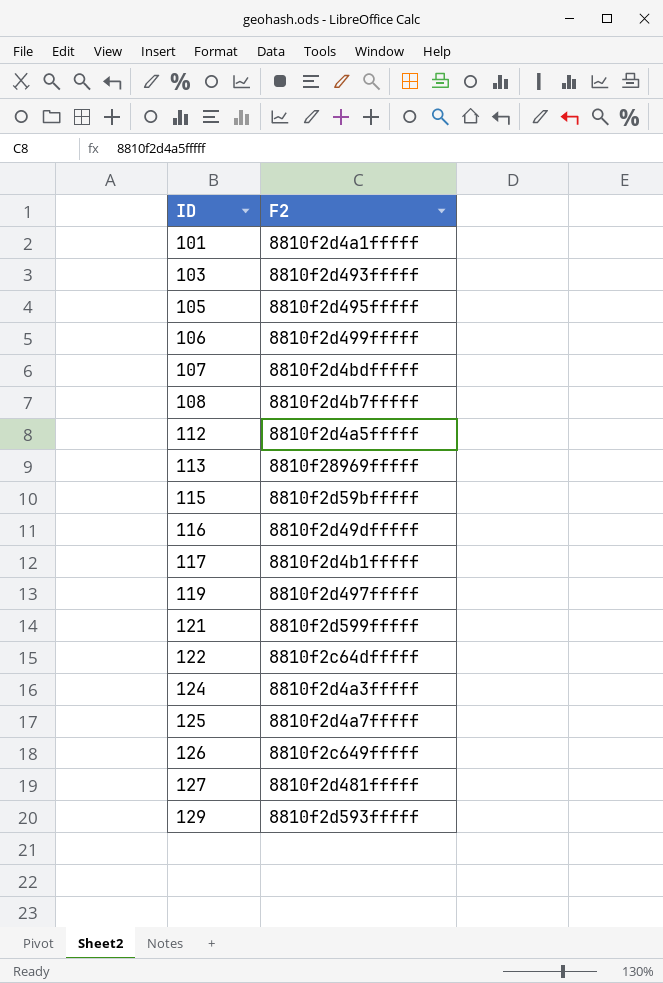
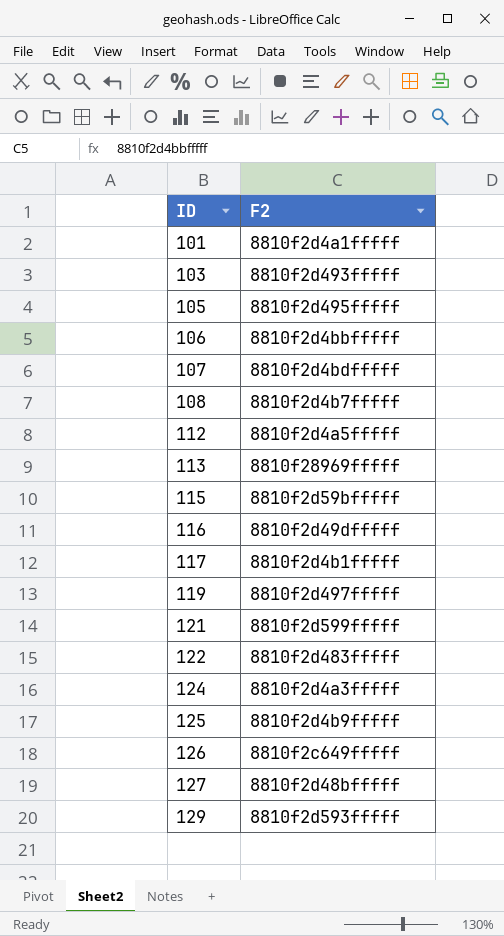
106 | F2: 8810f2d499fffff -> 8810f2d4bbfffff
122 | F2: 8810f2c64dfffff -> 8810f2d483fffff
125 | F2: 8810f2d4a7fffff -> 8810f2d4b9fffff
127 | F2: 8810f2d481fffff -> 8810f2d48bfffff

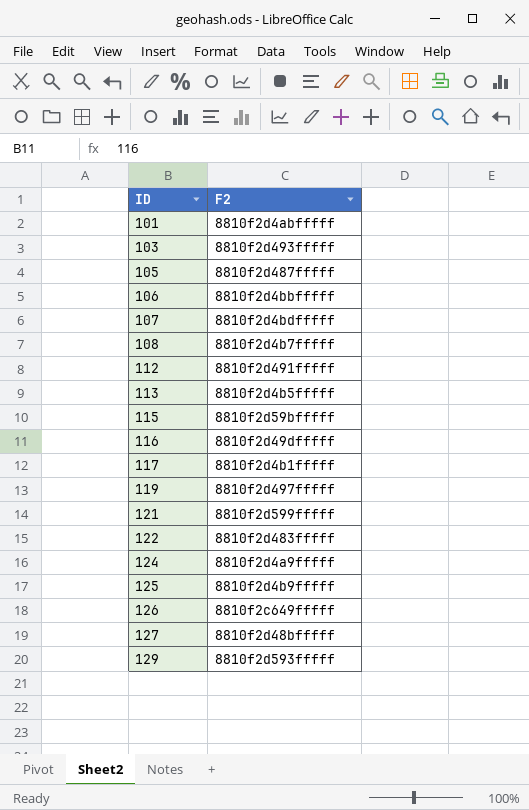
101 | F2: 8810f2d4a1fffff -> 8810f2d4abfffff
105 | F2: 8810f2d495fffff -> 8810f2d487fffff
112 | F2: 8810f2d4a5fffff -> 8810f2d491fffff
113 | F2: 8810f28969fffff -> 8810f2d4b5fffff
124 | F2: 8810f2d4a3fffff -> 8810f2d4a9fffff

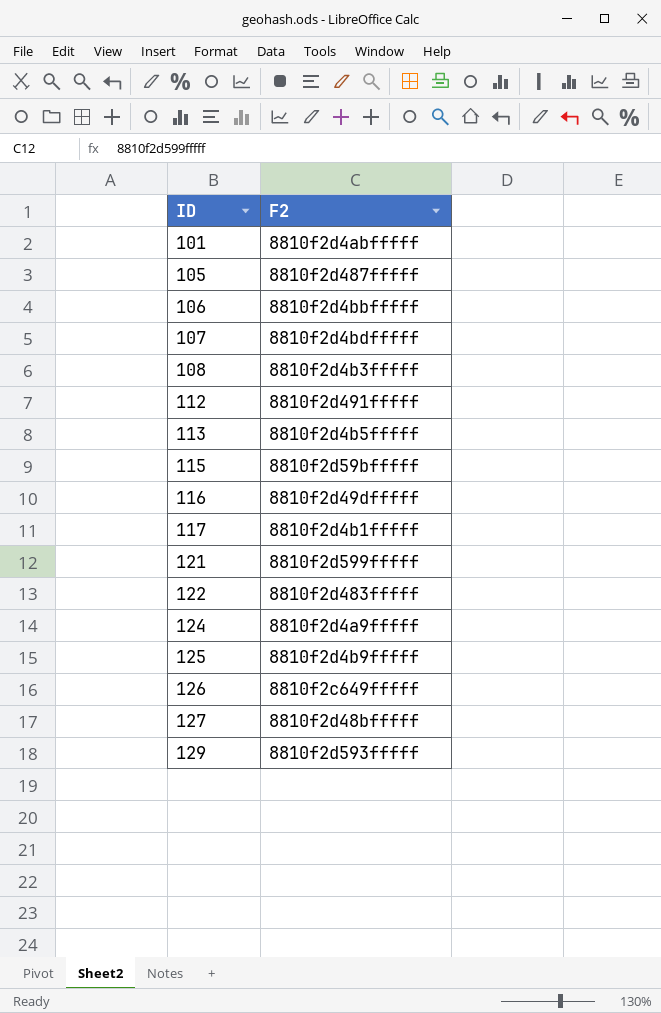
row 103: 8810f2d493fffff -> none
row 119: 8810f2d497fffff -> none
108 | F2: 8810f2d4b7fffff -> 8810f2d4b3fffff

